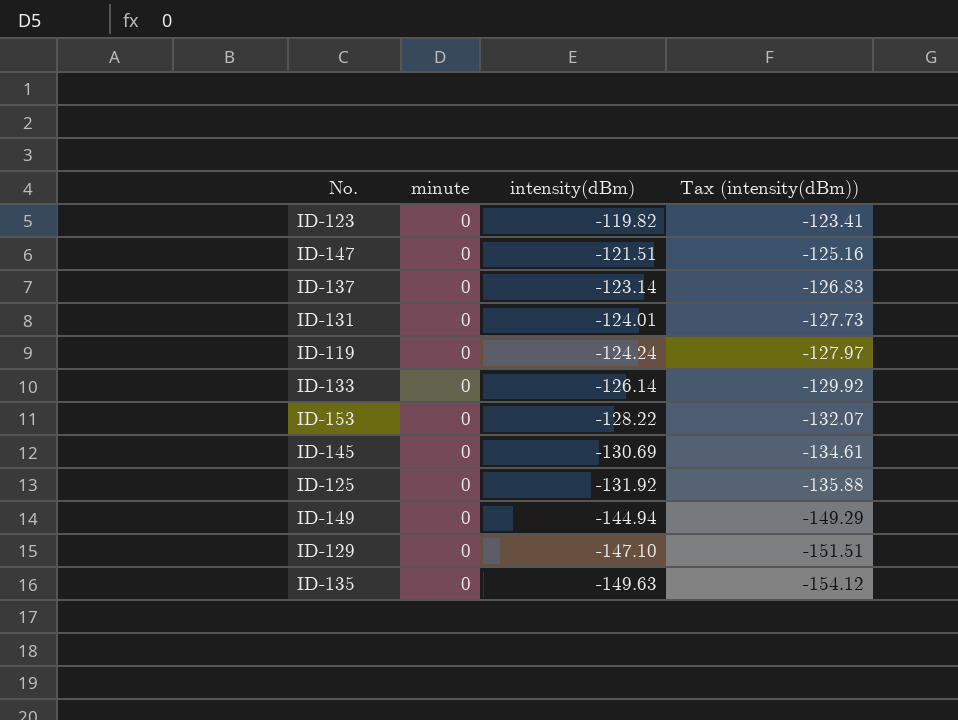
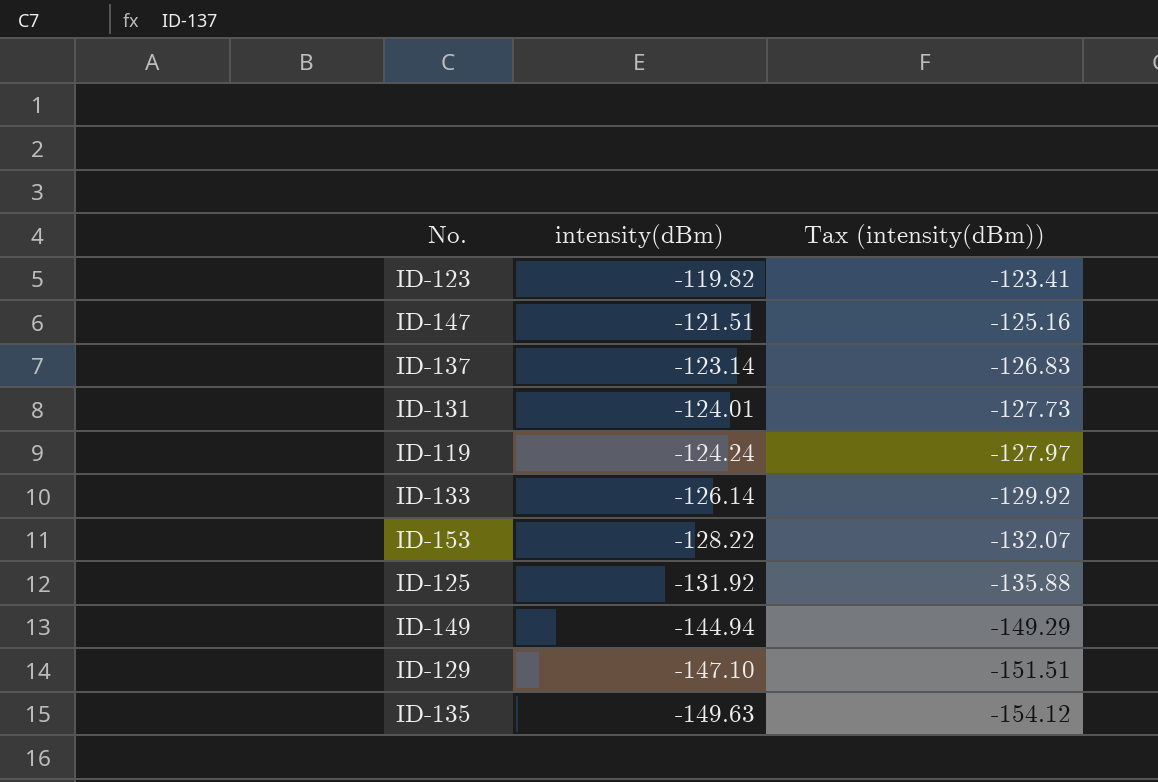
column minute | position: 2 -> none
row ID-145: 0 | -130.69 | -134.61 -> none

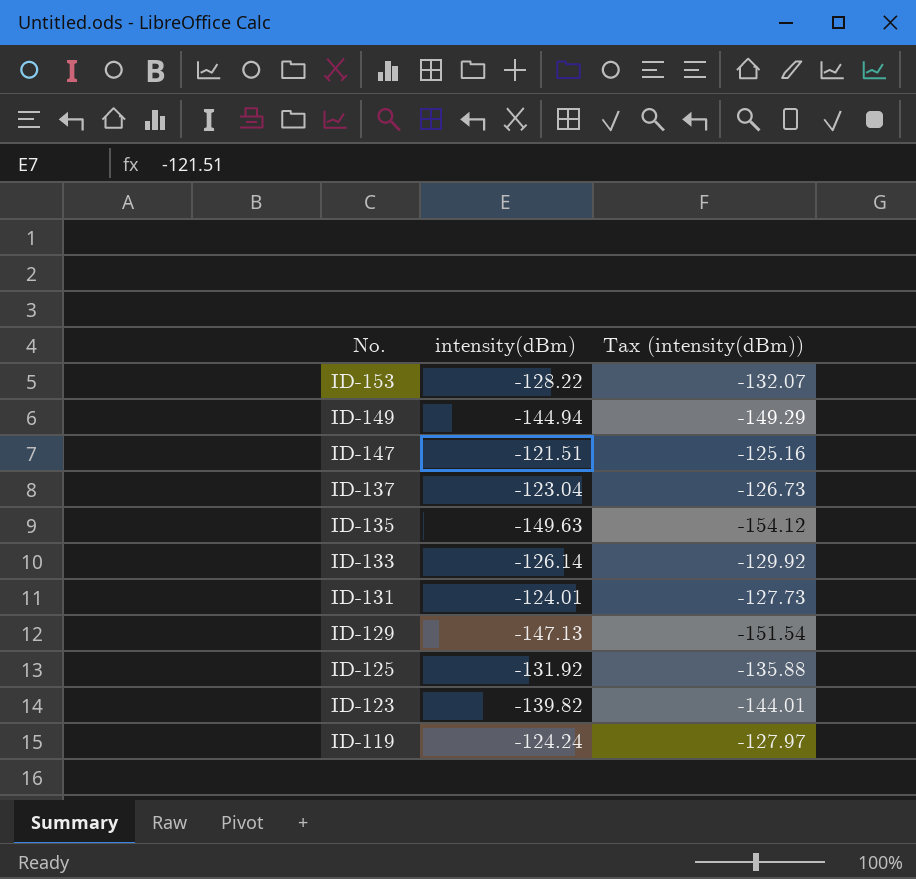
row order: intensity(dBm) descending -> No. descending
ID-137 | intensity(dBm): -123.14 -> -123.04
ID-137 | Tax (intensity(dBm)): -126.83 -> -126.73
ID-129 | intensity(dBm): -147.10 -> -147.13
ID-129 | Tax (intensity(dBm)): -151.51 -> -151.54
ID-123 | intensity(dBm): -119.82 -> -139.82
ID-123 | Tax (intensity(dBm)): -123.41 -> -144.01

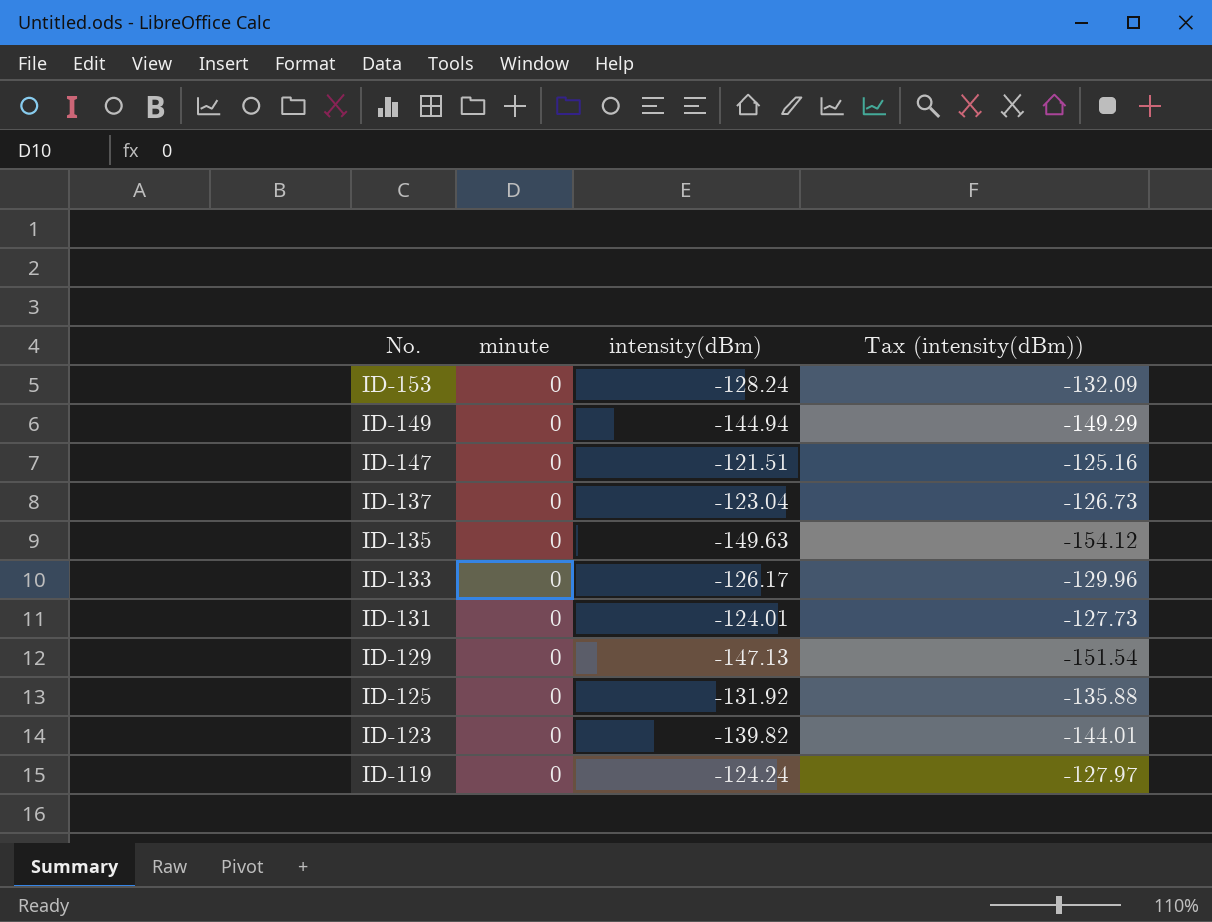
column minute | position: none -> 2
ID-153 | intensity(dBm): -128.22 -> -128.24
ID-153 | Tax (intensity(dBm)): -132.07 -> -132.09
ID-133 | intensity(dBm): -126.14 -> -126.17
ID-133 | Tax (intensity(dBm)): -129.92 -> -129.96

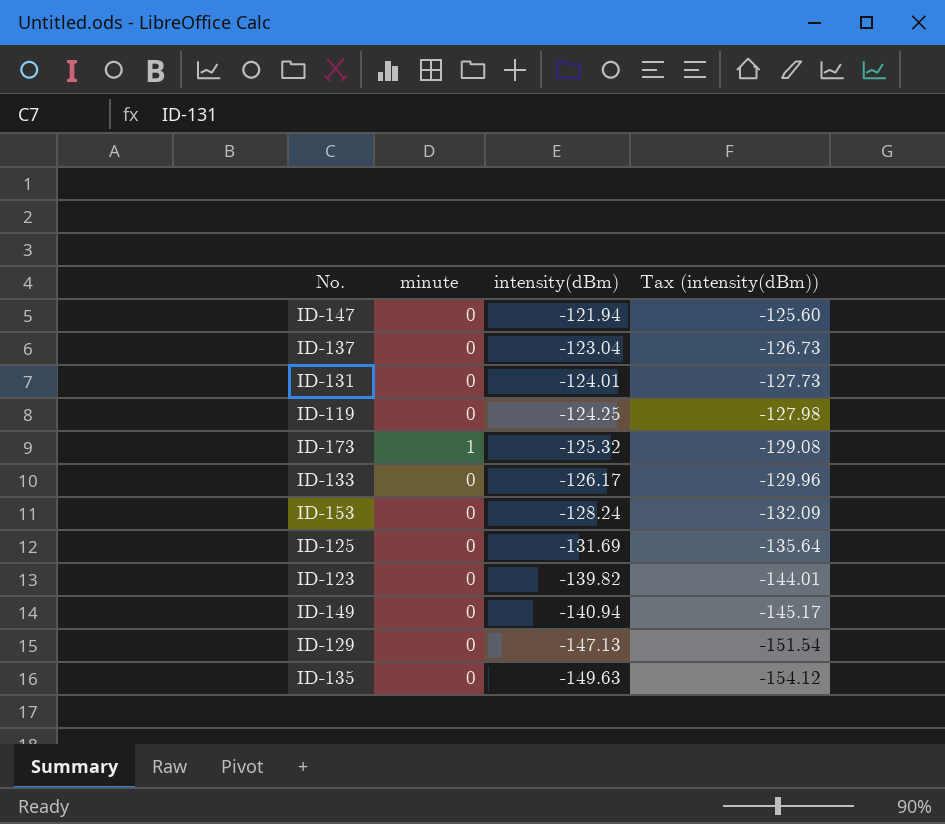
row order: No. descending -> intensity(dBm) descending
ID-147 | intensity(dBm): -121.51 -> -121.94
ID-147 | Tax (intensity(dBm)): -125.16 -> -125.60
ID-119 | intensity(dBm): -124.24 -> -124.25
ID-119 | Tax (intensity(dBm)): -127.97 -> -127.98
row ID-173: none -> 1 | -125.32 | -129.08
ID-125 | intensity(dBm): -131.92 -> -131.69
ID-125 | Tax (intensity(dBm)): -135.88 -> -135.64
ID-149 | intensity(dBm): -144.94 -> -140.94
ID-149 | Tax (intensity(dBm)): -149.29 -> -145.17

